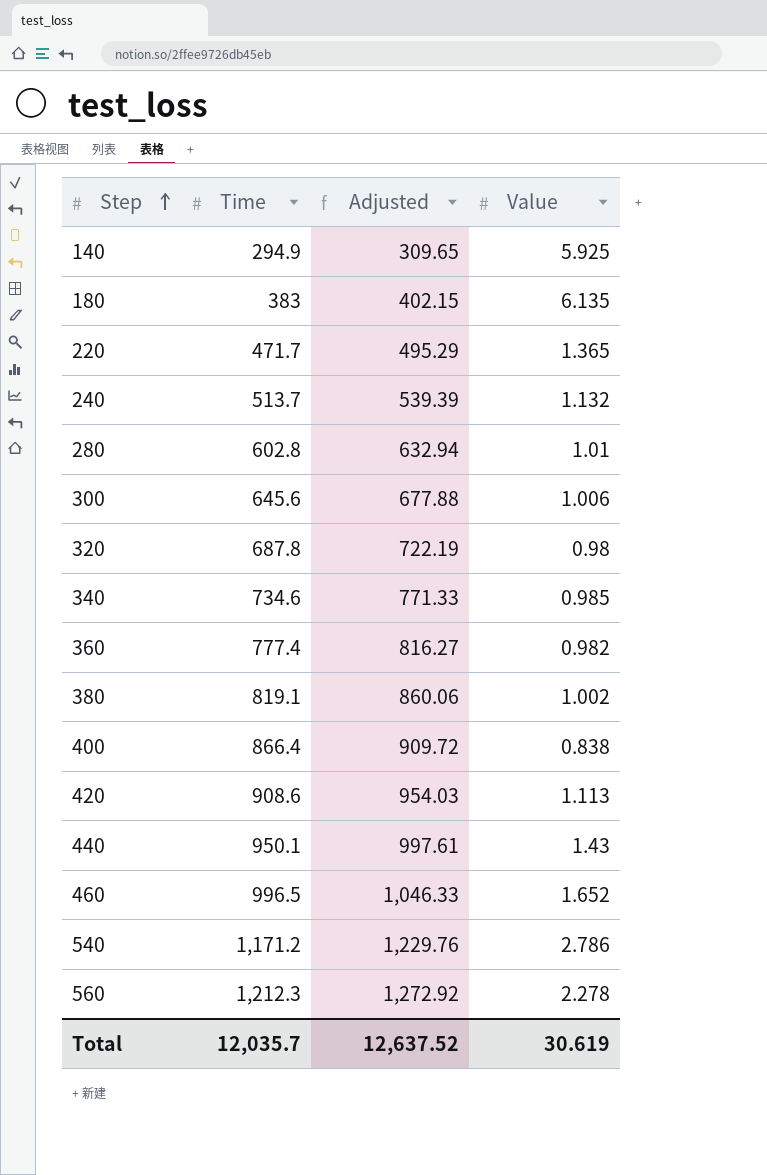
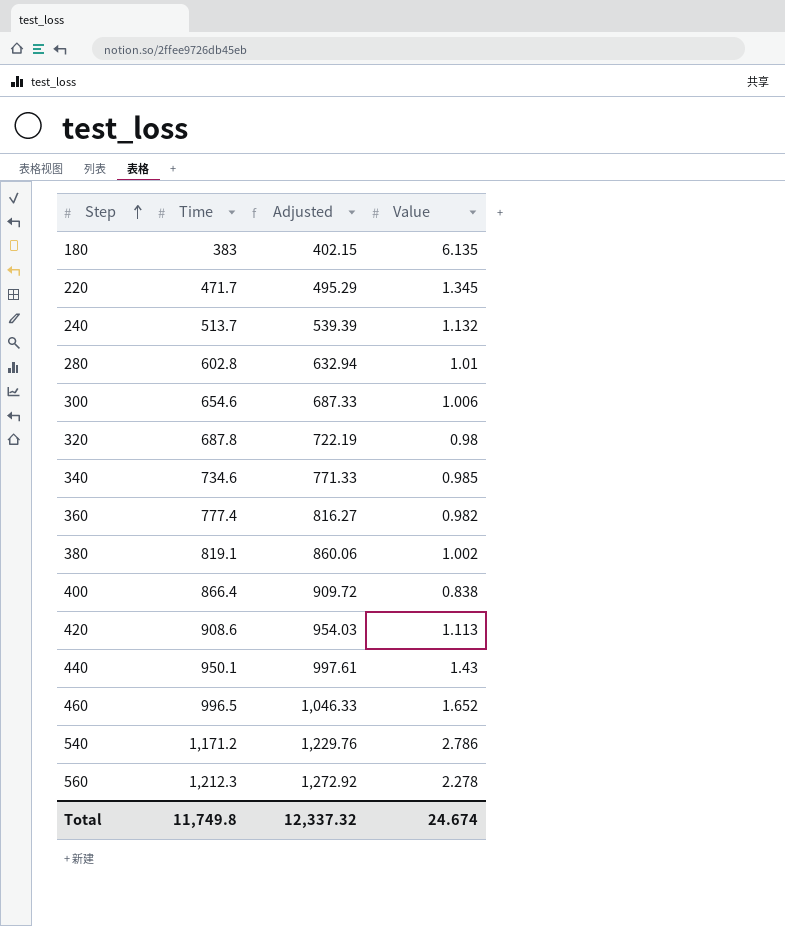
row 140: 294.9 | 309.65 | 5.925 -> none
220 | Value: 1.365 -> 1.345
300 | Time: 645.6 -> 654.6
300 | Adjusted: 677.88 -> 687.33
Total | Time: 12,035.7 -> 11,749.8
Total | Adjusted: 12,637.52 -> 12,337.32
Total | Value: 30.619 -> 24.674

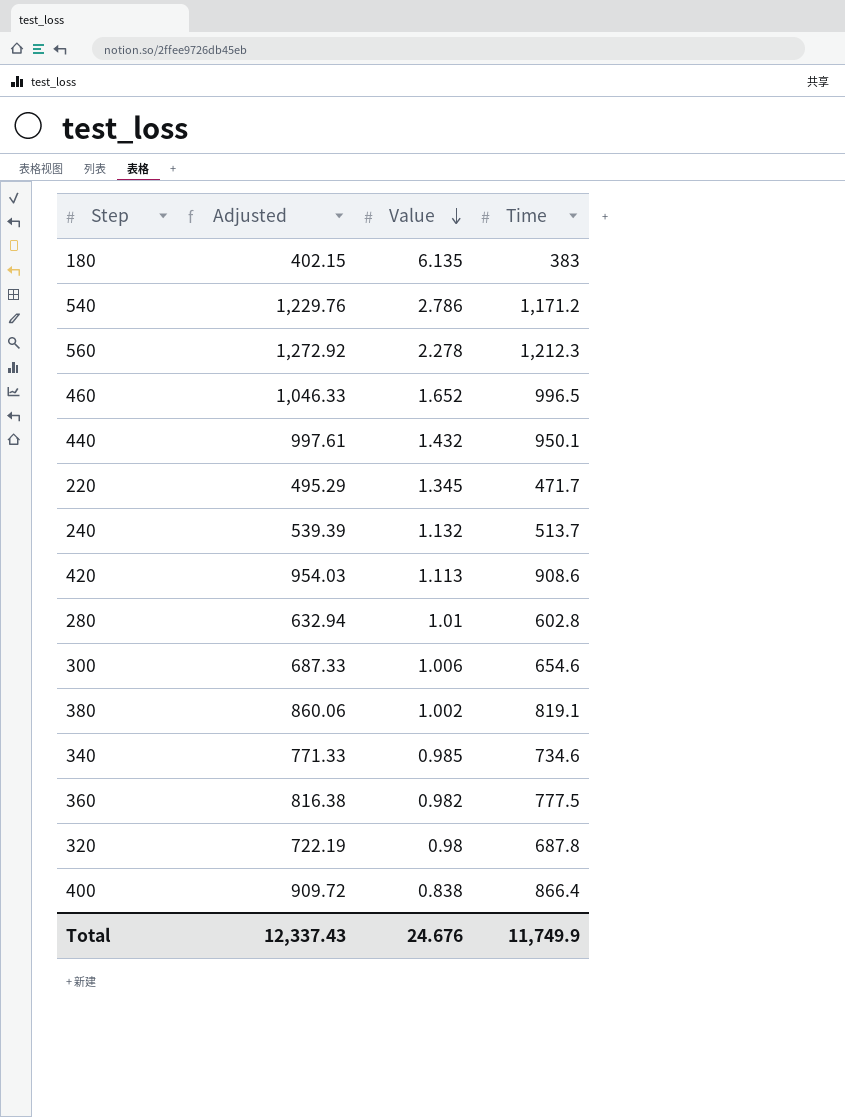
row order: Step ascending -> Value descending
column Time | position: 2 -> 4
440 | Value: 1.43 -> 1.432
360 | Adjusted: 816.27 -> 816.38
360 | Time: 777.4 -> 777.5
Total | Adjusted: 12,337.32 -> 12,337.43
Total | Value: 24.674 -> 24.676
Total | Time: 11,749.8 -> 11,749.9

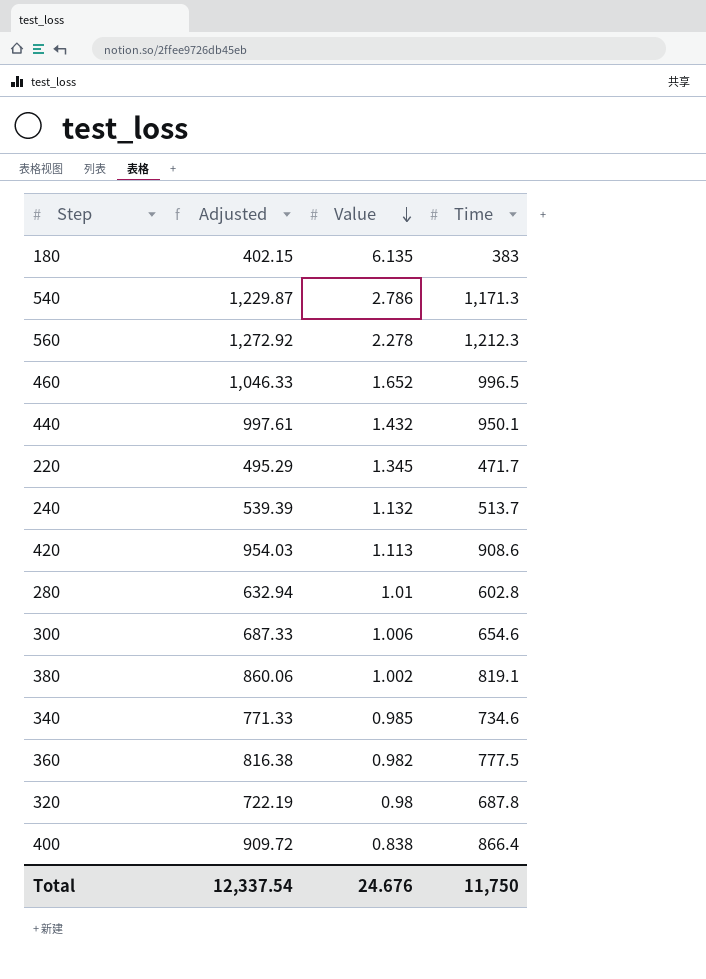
540 | Adjusted: 1,229.76 -> 1,229.87
540 | Time: 1,171.2 -> 1,171.3
Total | Adjusted: 12,337.43 -> 12,337.54
Total | Time: 11,749.9 -> 11,750

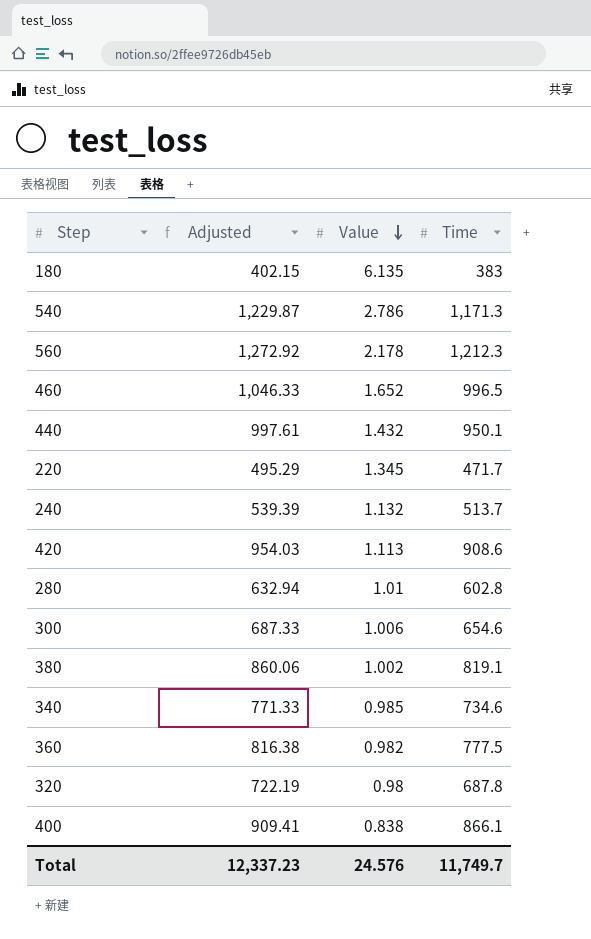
560 | Value: 2.278 -> 2.178
400 | Adjusted: 909.72 -> 909.41
400 | Time: 866.4 -> 866.1
Total | Adjusted: 12,337.54 -> 12,337.23
Total | Value: 24.676 -> 24.576
Total | Time: 11,750 -> 11,749.7

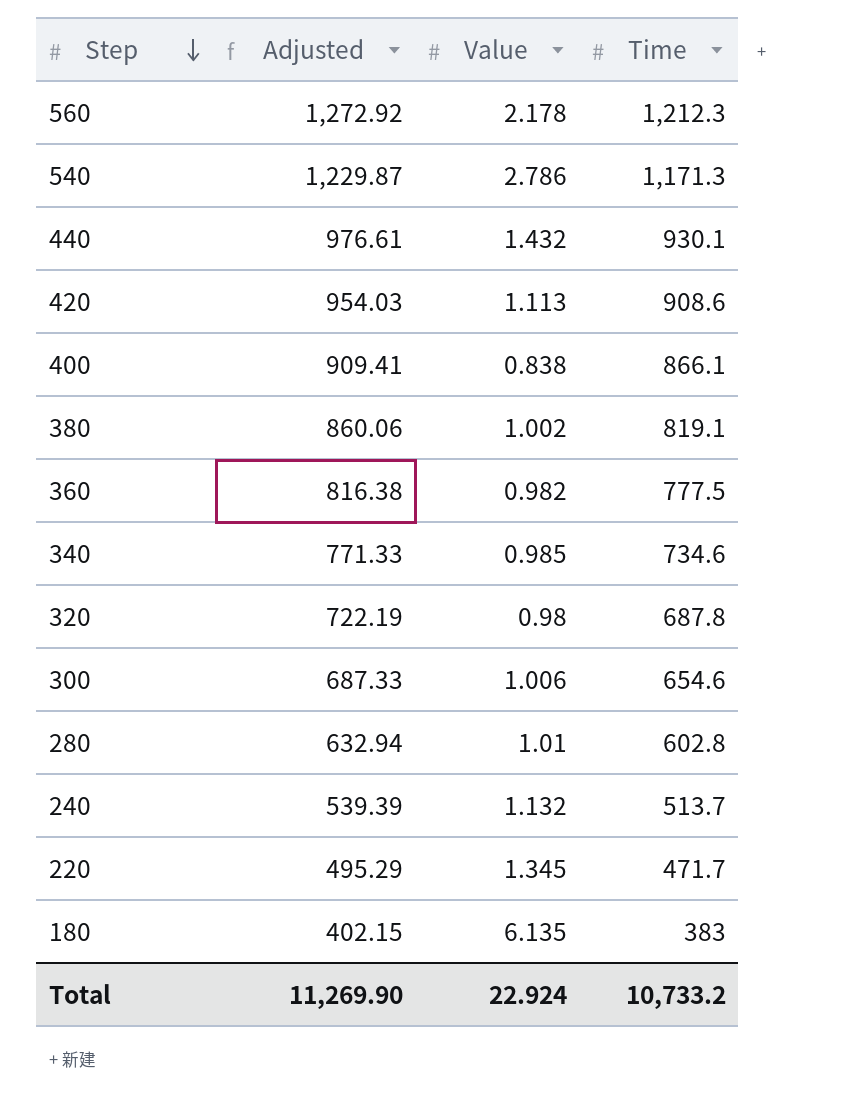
row order: Value descending -> Step descending
row 460: 1,046.33 | 1.652 | 996.5 -> none
440 | Adjusted: 997.61 -> 976.61
440 | Time: 950.1 -> 930.1
Total | Adjusted: 12,337.23 -> 11,269.90
Total | Value: 24.576 -> 22.924
Total | Time: 11,749.7 -> 10,733.2

